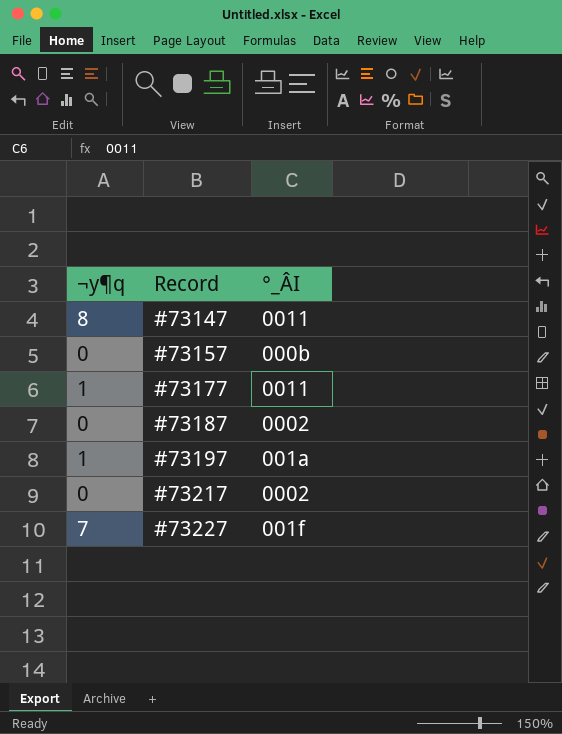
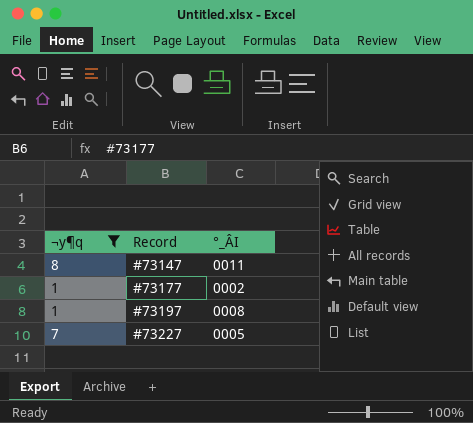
filter: none -> ¬y¶q != 0
#73177 | °_ÂI: 0011 -> 0002
#73197 | °_ÂI: 001a -> 0008
#73227 | °_ÂI: 001f -> 0005

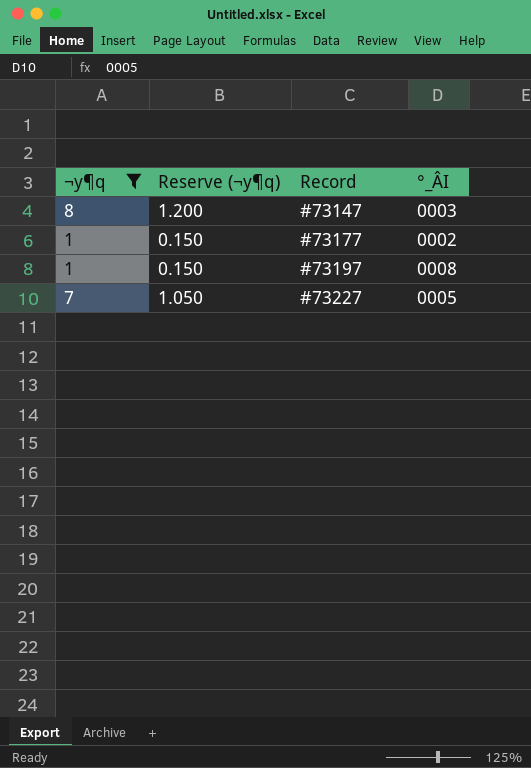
column Reserve (¬y¶q) | formula: none -> [¬y¶q] * 0.15
#73147 | °_ÂI: 0011 -> 0003

